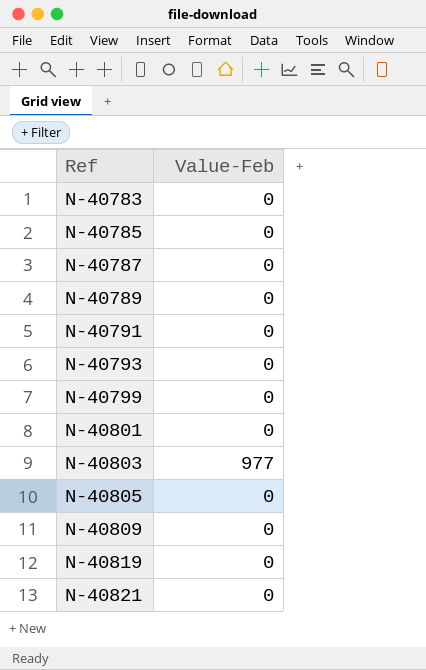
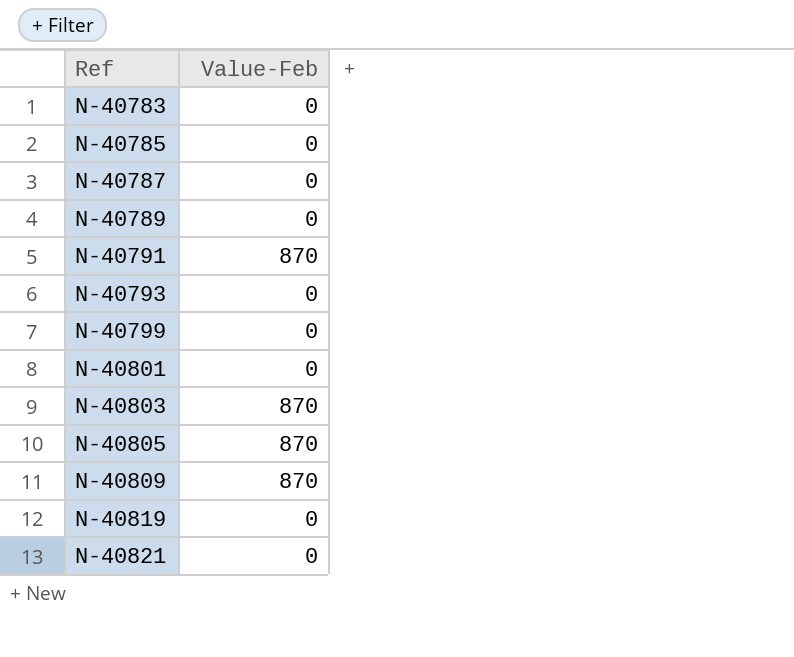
N-40791 | Value-Feb: 0 -> 870
N-40803 | Value-Feb: 977 -> 870
N-40805 | Value-Feb: 0 -> 870
N-40809 | Value-Feb: 0 -> 870

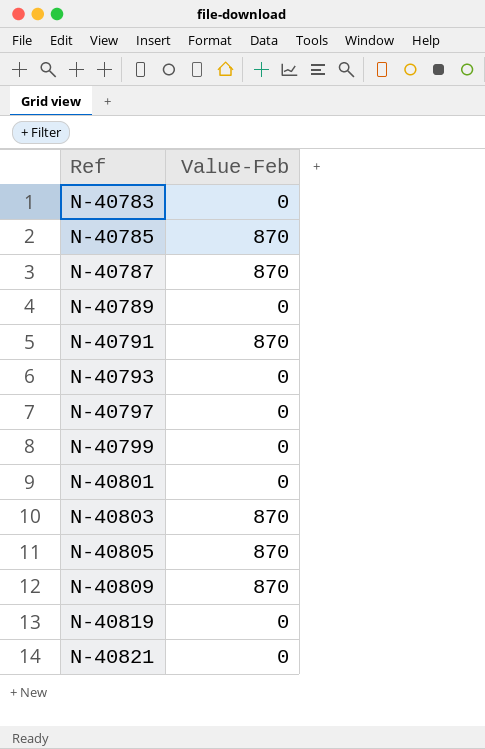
N-40785 | Value-Feb: 0 -> 870
N-40787 | Value-Feb: 0 -> 870
row N-40797: none -> 0

